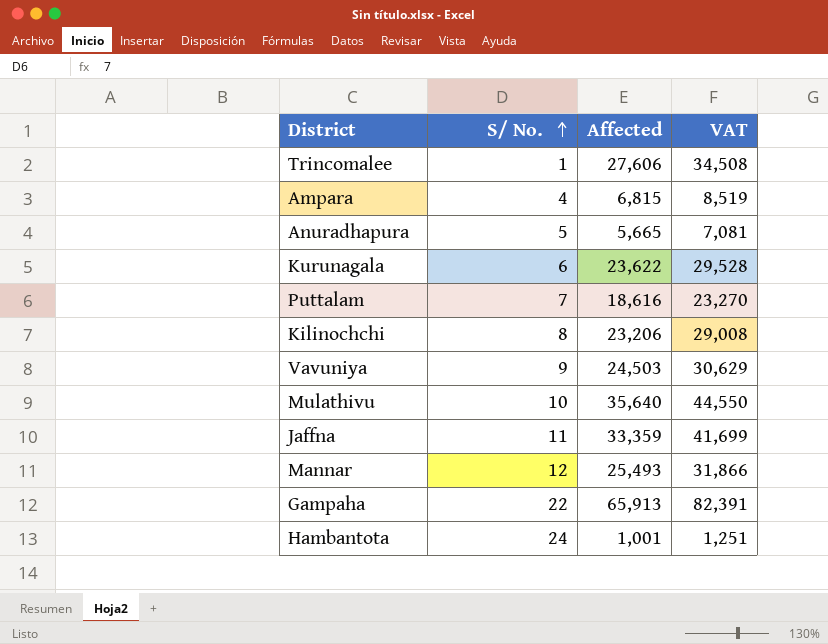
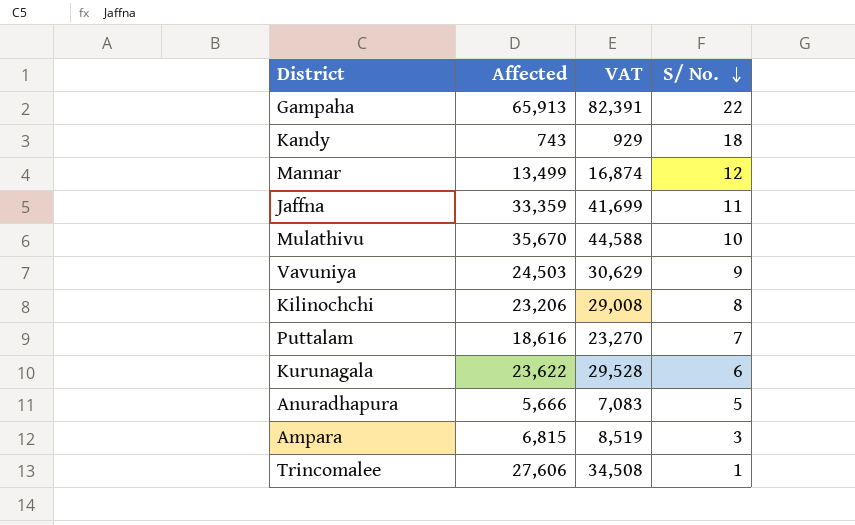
row order: S/ No. ascending -> S/ No. descending
column S/ No. | position: 2 -> 4
row Hambantota: 24 | 1,001 | 1,251 -> none
row Kandy: none -> 743 | 929 | 18
Mannar | Affected: 25,493 -> 13,499
Mannar | VAT: 31,866 -> 16,874
Mulathivu | Affected: 35,640 -> 35,670
Mulathivu | VAT: 44,550 -> 44,588
Anuradhapura | Affected: 5,665 -> 5,666
Anuradhapura | VAT: 7,081 -> 7,083
Ampara | S/ No.: 4 -> 3

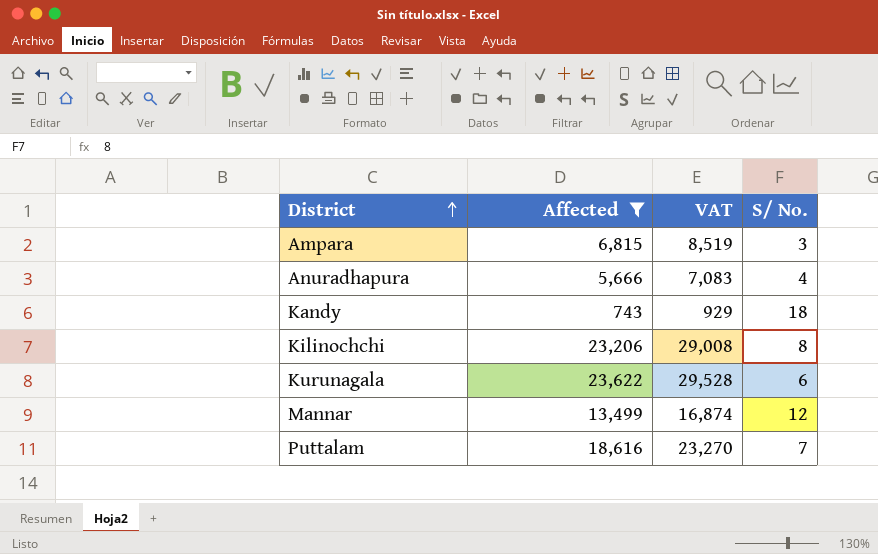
filter: none -> Affected <= 23,622
row order: S/ No. descending -> District ascending
Anuradhapura | S/ No.: 5 -> 4

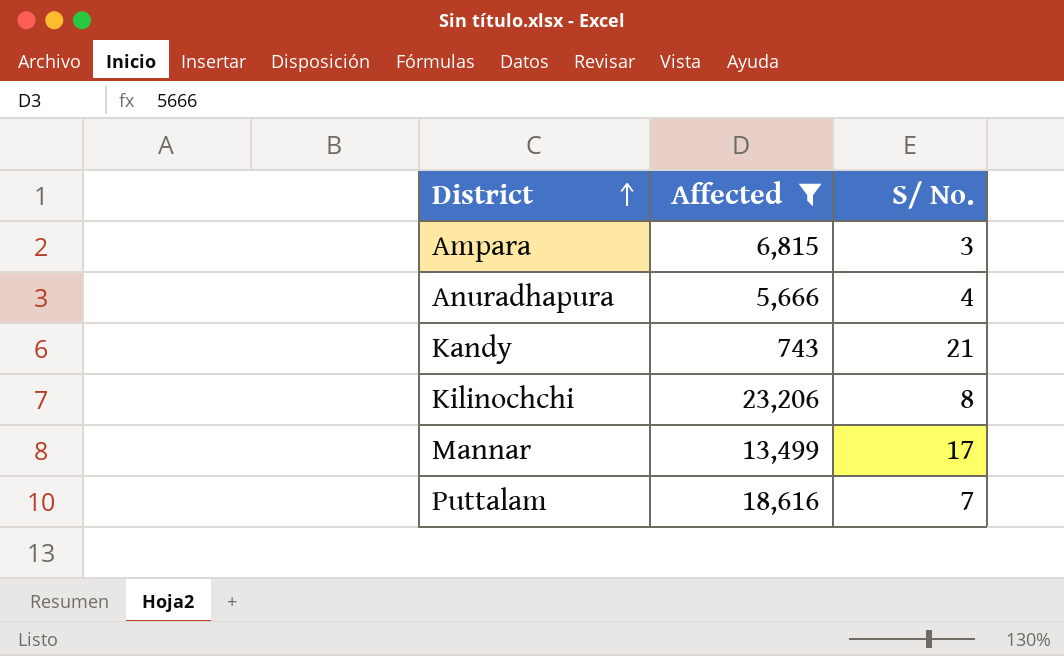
column VAT | formula: [Affected] * 1.25 -> none
row Kurunagala: 23,622 | 29,528 | 6 -> none
Kandy | S/ No.: 18 -> 21
Mannar | S/ No.: 12 -> 17

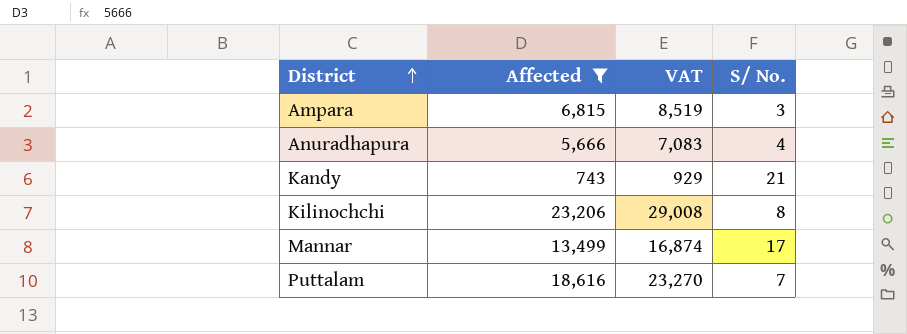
column VAT | formula: none -> [Affected] * 1.25

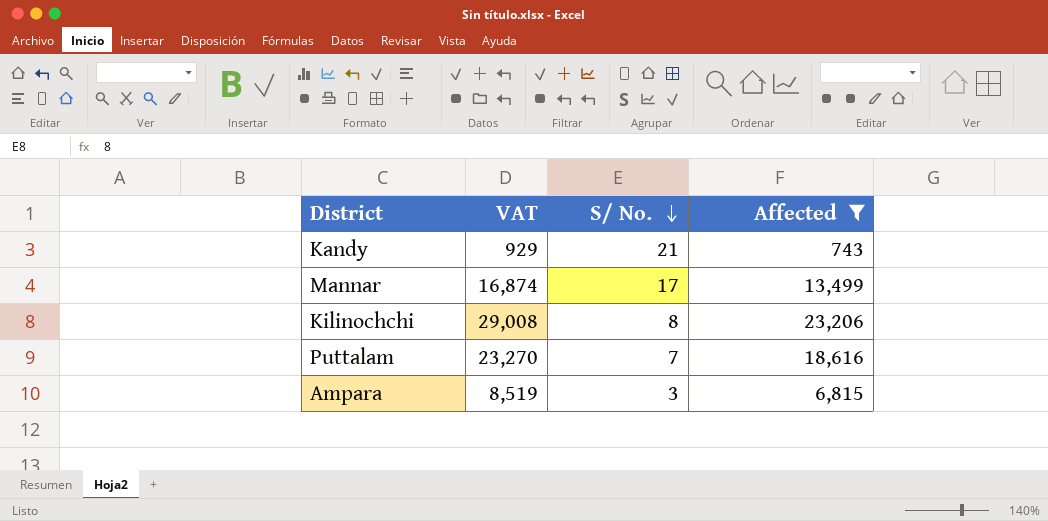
row order: District ascending -> S/ No. descending
column Affected | position: 2 -> 4
row Anuradhapura: 5,666 | 7,083 | 4 -> none

